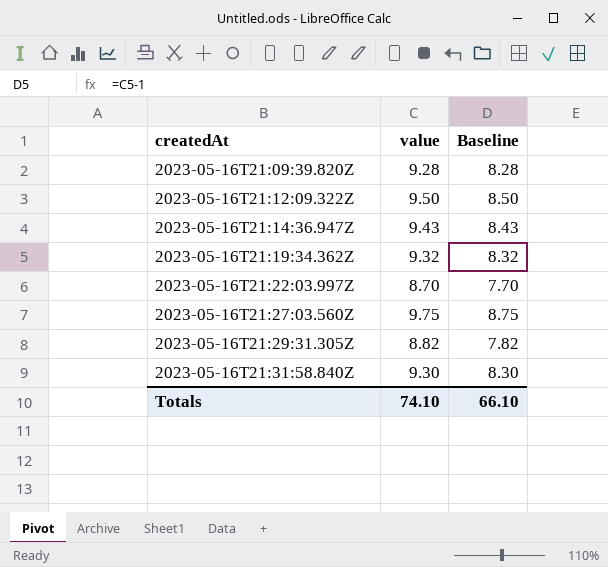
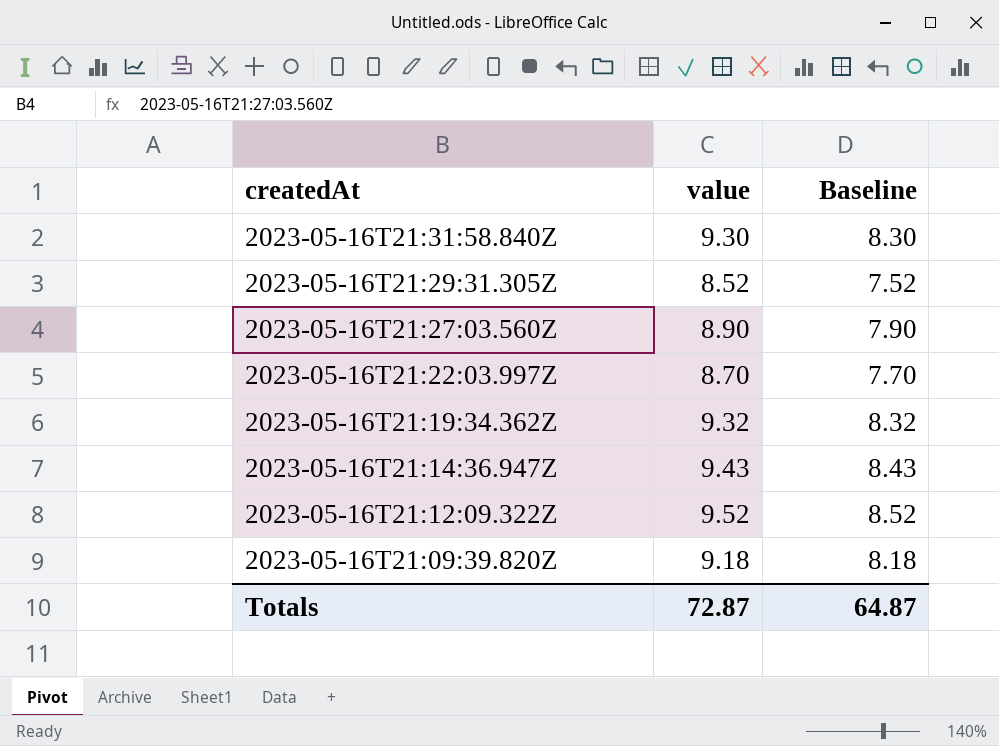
row order: createdAt ascending -> createdAt descending
2023-05-16T21:29:31.305Z | value: 8.82 -> 8.52
2023-05-16T21:29:31.305Z | Baseline: 7.82 -> 7.52
2023-05-16T21:27:03.560Z | value: 9.75 -> 8.90
2023-05-16T21:27:03.560Z | Baseline: 8.75 -> 7.90
2023-05-16T21:12:09.322Z | value: 9.50 -> 9.52
2023-05-16T21:12:09.322Z | Baseline: 8.50 -> 8.52
2023-05-16T21:09:39.820Z | value: 9.28 -> 9.18
2023-05-16T21:09:39.820Z | Baseline: 8.28 -> 8.18
Totals | value: 74.10 -> 72.87
Totals | Baseline: 66.10 -> 64.87

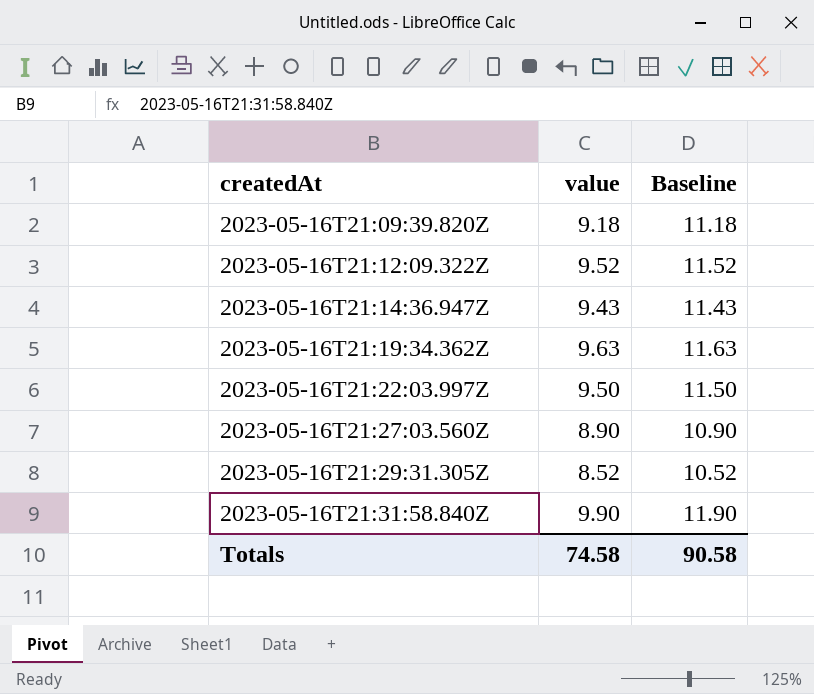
row order: createdAt descending -> createdAt ascending
column Baseline | formula: [value] - 1 -> [value] + 2
2023-05-16T21:19:34.362Z | value: 9.32 -> 9.63
2023-05-16T21:22:03.997Z | value: 8.70 -> 9.50
2023-05-16T21:31:58.840Z | value: 9.30 -> 9.90
Totals | value: 72.87 -> 74.58
Totals | Baseline: 64.87 -> 90.58

